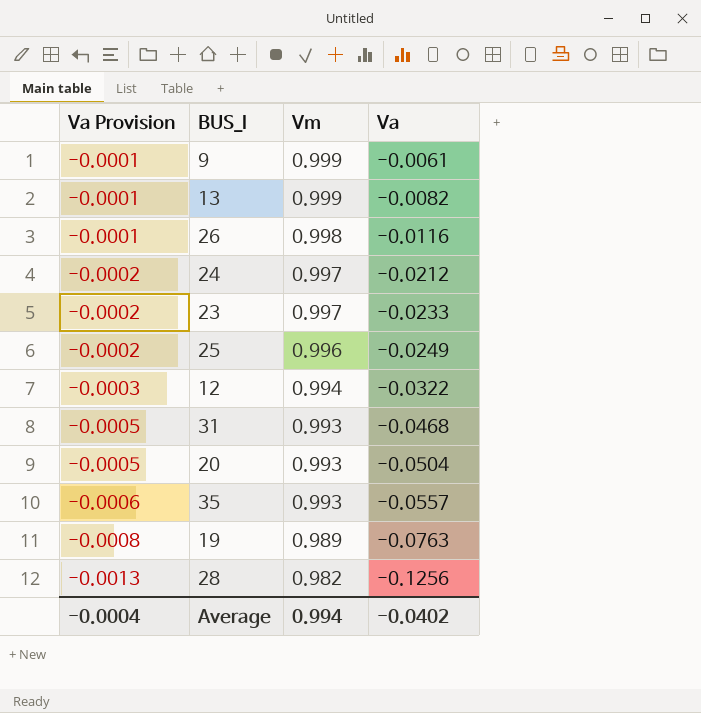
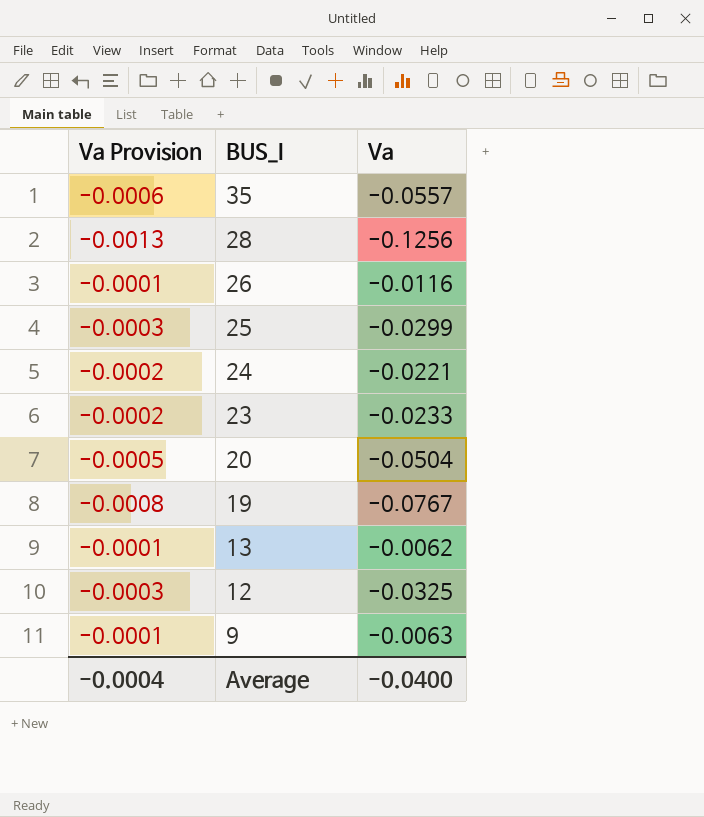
row order: Va Provision descending -> BUS_I descending
column Vm | position: 3 -> none
row 31: -0.0005 | 0.993 | -0.0468 -> none
25 | Va Provision: -0.0002 -> -0.0003
25 | Va: -0.0249 -> -0.0299
24 | Va: -0.0212 -> -0.0221
19 | Va: -0.0763 -> -0.0767
13 | Va: -0.0082 -> -0.0062
12 | Va: -0.0322 -> -0.0325
9 | Va: -0.0061 -> -0.0063
Average | Va: -0.0402 -> -0.0400

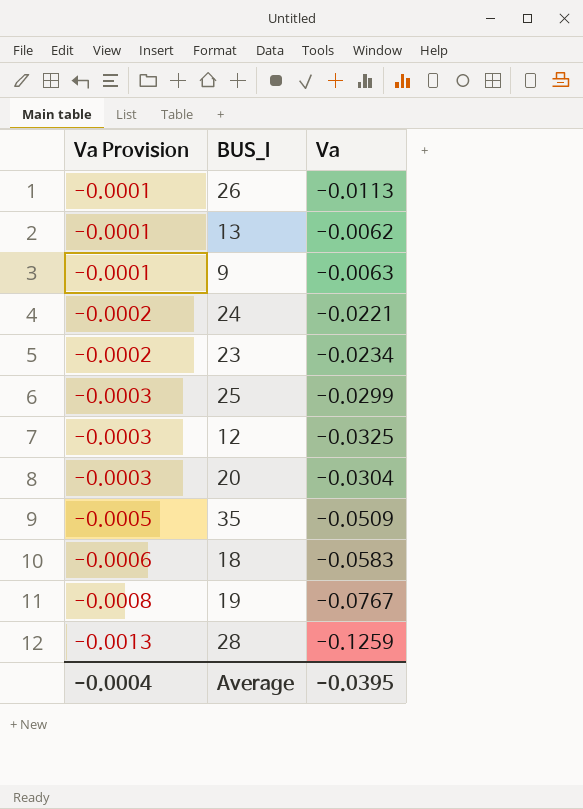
row order: BUS_I descending -> Va Provision descending
26 | Va: -0.0116 -> -0.0113
23 | Va: -0.0233 -> -0.0234
20 | Va Provision: -0.0005 -> -0.0003
20 | Va: -0.0504 -> -0.0304
35 | Va Provision: -0.0006 -> -0.0005
35 | Va: -0.0557 -> -0.0509
row 18: none -> -0.0006 | -0.0583
28 | Va: -0.1256 -> -0.1259
Average | Va: -0.0400 -> -0.0395

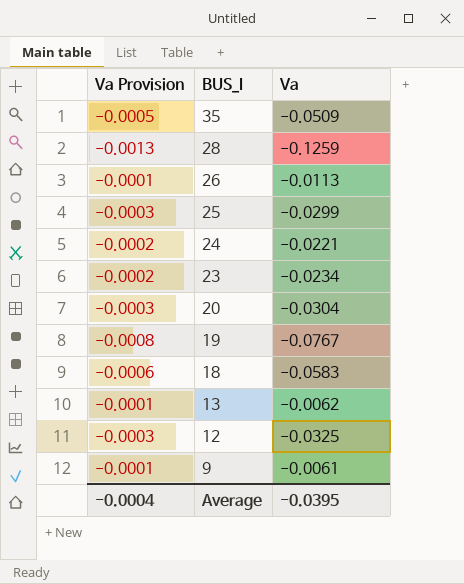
row order: Va Provision descending -> BUS_I descending
9 | Va: -0.0063 -> -0.0061

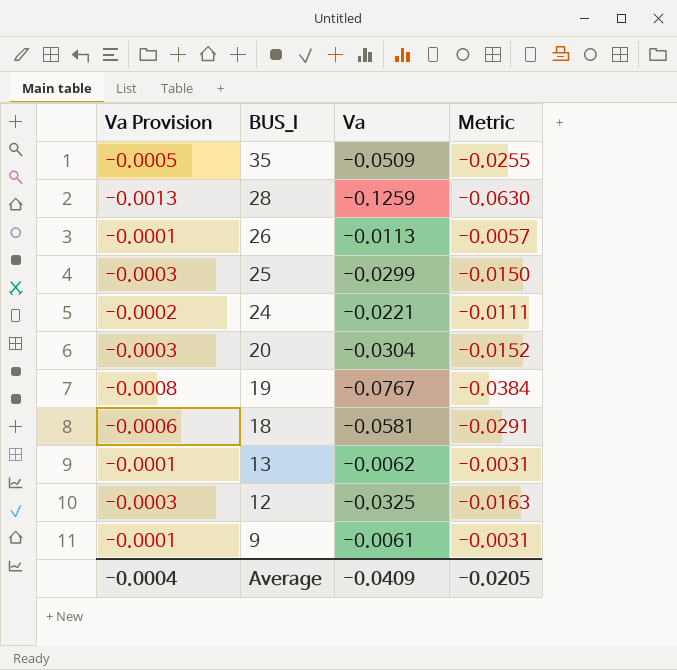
column Metric | formula: none -> [Va] * 0.5
row 23: -0.0002 | -0.0234 -> none
18 | Va: -0.0583 -> -0.0581
Average | Va: -0.0395 -> -0.0409

